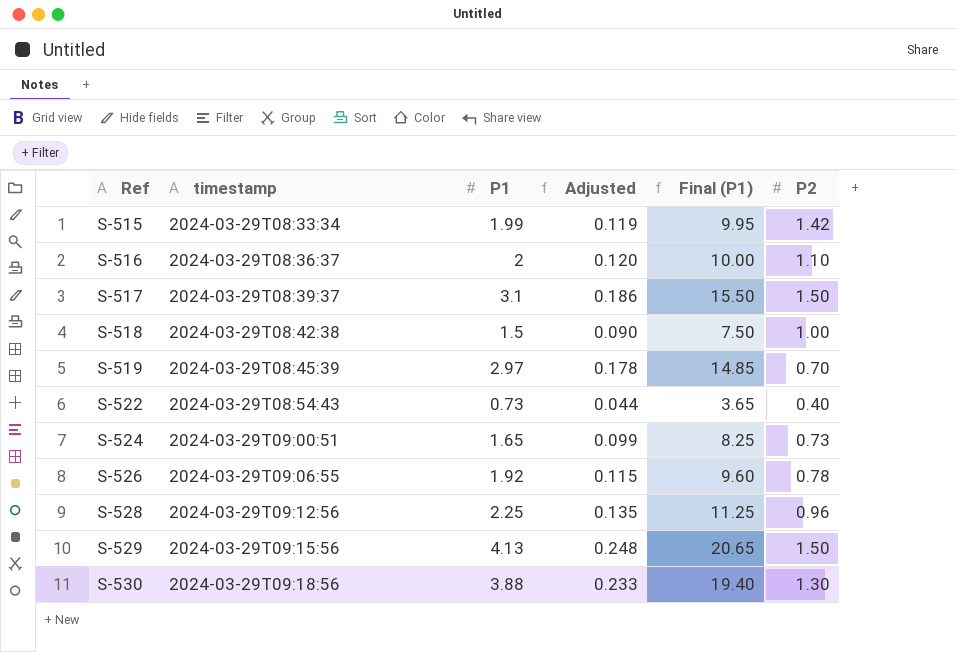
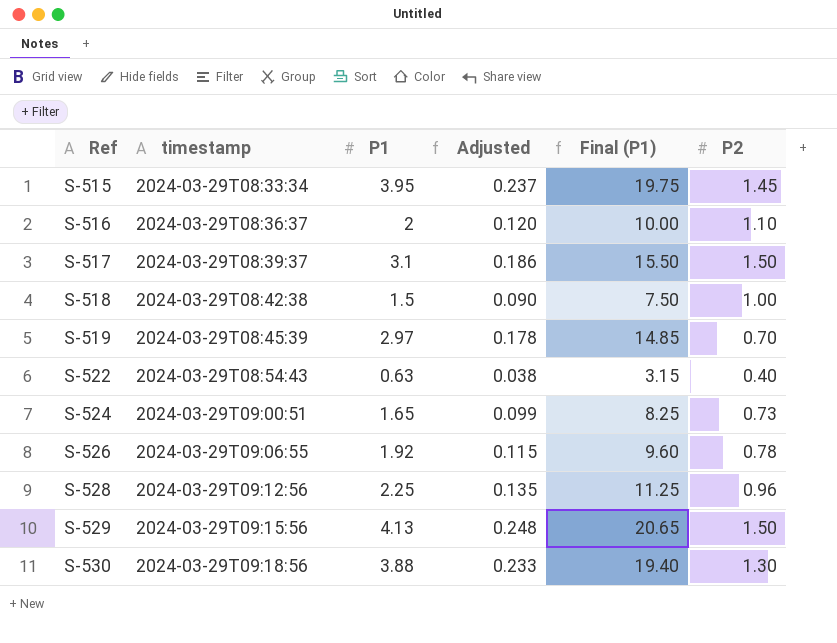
S-515 | P1: 1.99 -> 3.95
S-515 | Adjusted: 0.119 -> 0.237
S-515 | Final (P1): 9.95 -> 19.75
S-515 | P2: 1.42 -> 1.45
S-522 | P1: 0.73 -> 0.63
S-522 | Adjusted: 0.044 -> 0.038
S-522 | Final (P1): 3.65 -> 3.15

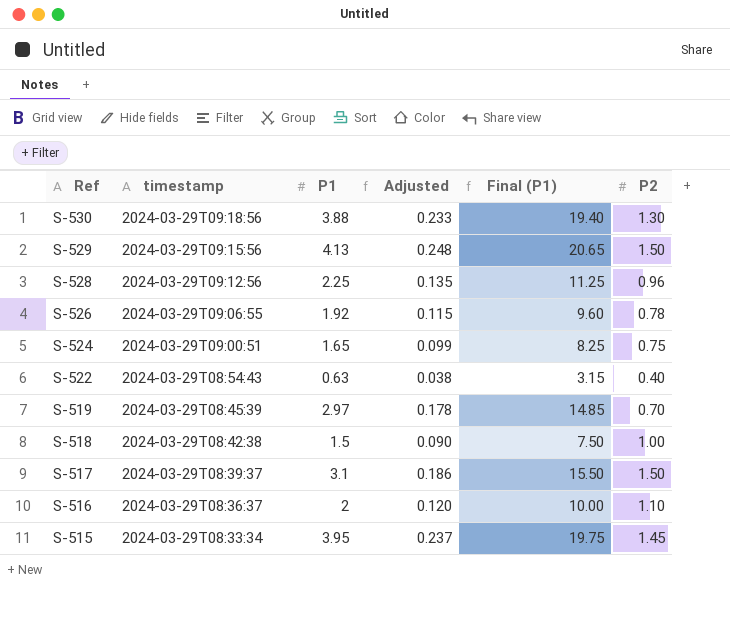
row order: Ref ascending -> Ref descending
S-524 | P2: 0.73 -> 0.75

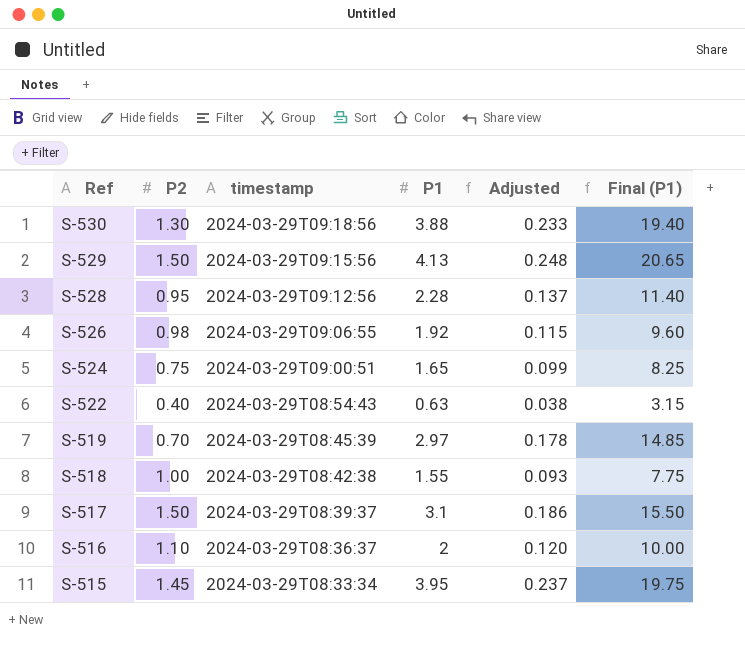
column P2 | position: 6 -> 2
S-528 | P2: 0.96 -> 0.95
S-528 | P1: 2.25 -> 2.28
S-528 | Adjusted: 0.135 -> 0.137
S-528 | Final (P1): 11.25 -> 11.40
S-526 | P2: 0.78 -> 0.98
S-518 | P1: 1.5 -> 1.55
S-518 | Adjusted: 0.090 -> 0.093
S-518 | Final (P1): 7.50 -> 7.75

